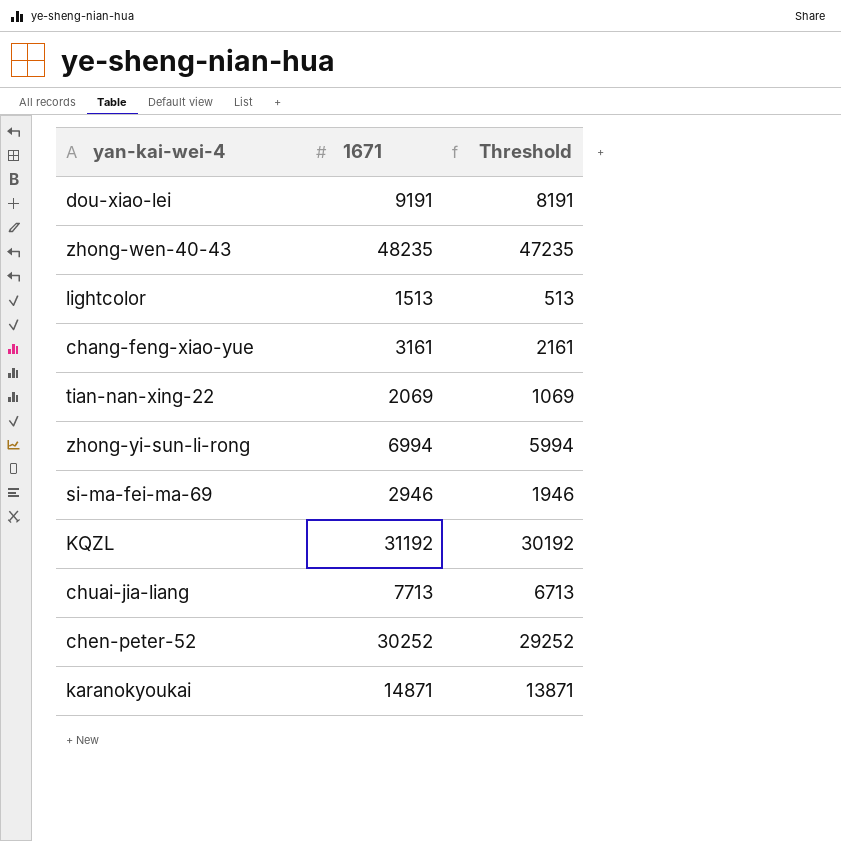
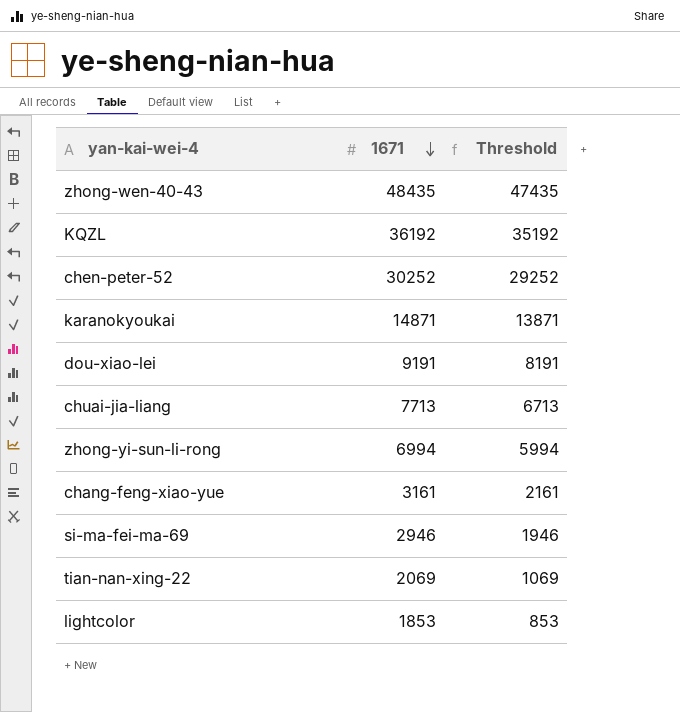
row order: none -> 1671 descending
zhong-wen-40-43 | 1671: 48235 -> 48435
zhong-wen-40-43 | Threshold: 47235 -> 47435
KQZL | 1671: 31192 -> 36192
KQZL | Threshold: 30192 -> 35192
lightcolor | 1671: 1513 -> 1853
lightcolor | Threshold: 513 -> 853

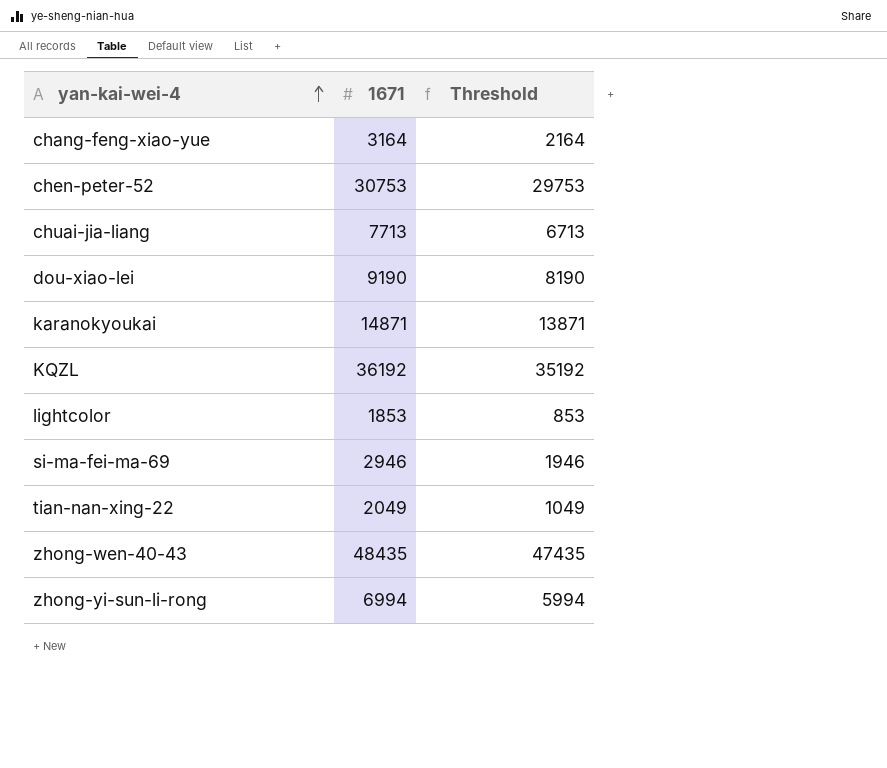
row order: 1671 descending -> yan-kai-wei-4 ascending
chang-feng-xiao-yue | 1671: 3161 -> 3164
chang-feng-xiao-yue | Threshold: 2161 -> 2164
chen-peter-52 | 1671: 30252 -> 30753
chen-peter-52 | Threshold: 29252 -> 29753
dou-xiao-lei | 1671: 9191 -> 9190
dou-xiao-lei | Threshold: 8191 -> 8190
tian-nan-xing-22 | 1671: 2069 -> 2049
tian-nan-xing-22 | Threshold: 1069 -> 1049

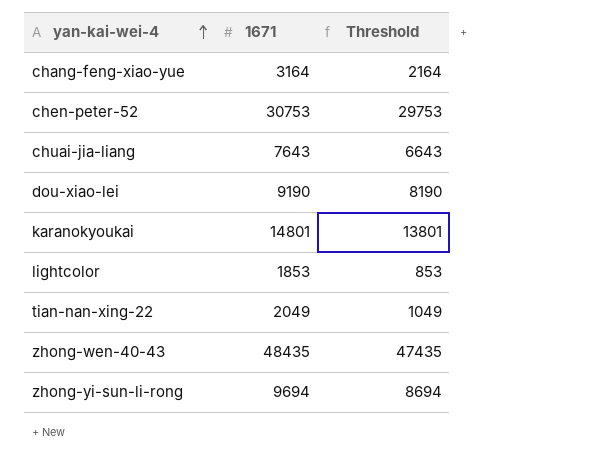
row KQZL: 36192 | 35192 -> none
row si-ma-fei-ma-69: 2946 | 1946 -> none
chuai-jia-liang | 1671: 7713 -> 7643
chuai-jia-liang | Threshold: 6713 -> 6643
karanokyoukai | 1671: 14871 -> 14801
karanokyoukai | Threshold: 13871 -> 13801
zhong-yi-sun-li-rong | 1671: 6994 -> 9694
zhong-yi-sun-li-rong | Threshold: 5994 -> 8694

